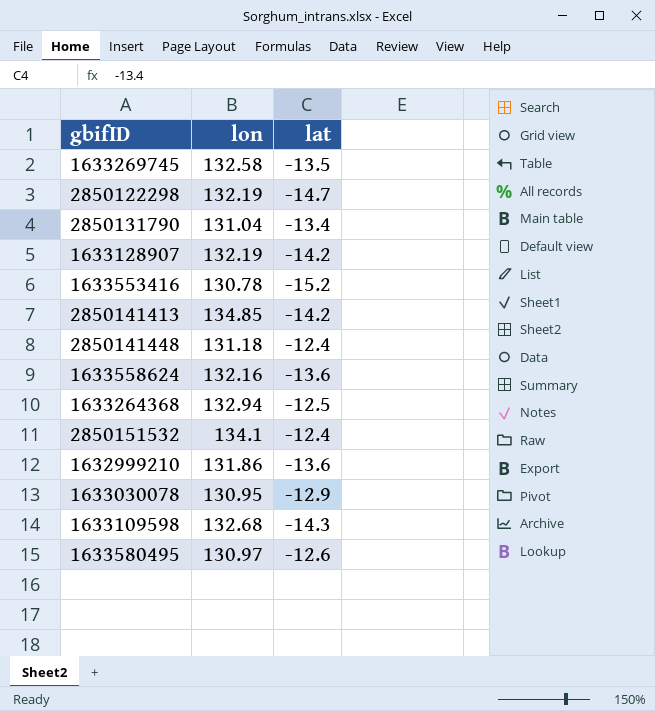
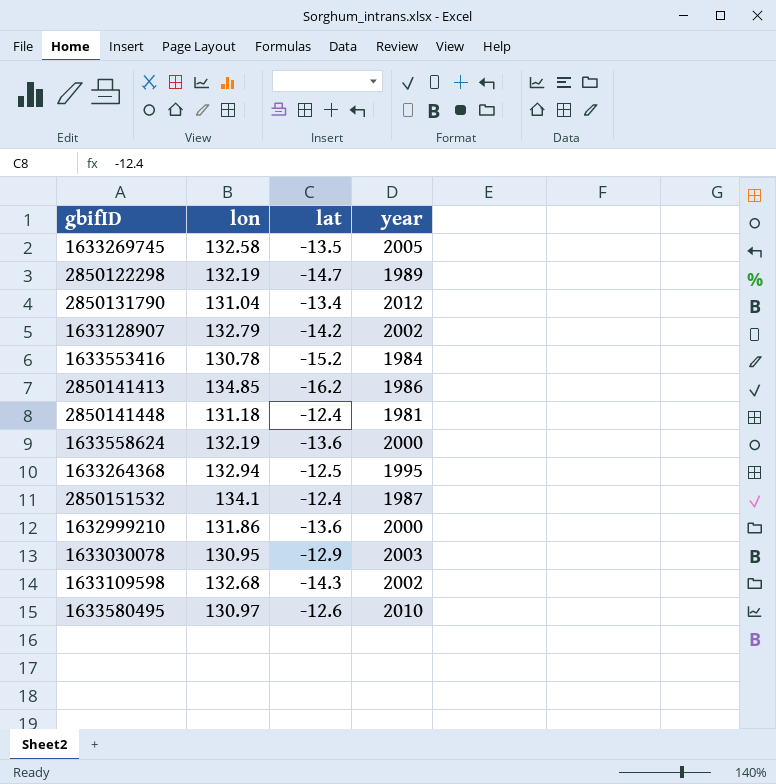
column year | position: none -> 4
1633128907 | lon: 132.19 -> 132.79
2850141413 | lat: -14.2 -> -16.2
1633558624 | lon: 132.16 -> 132.19

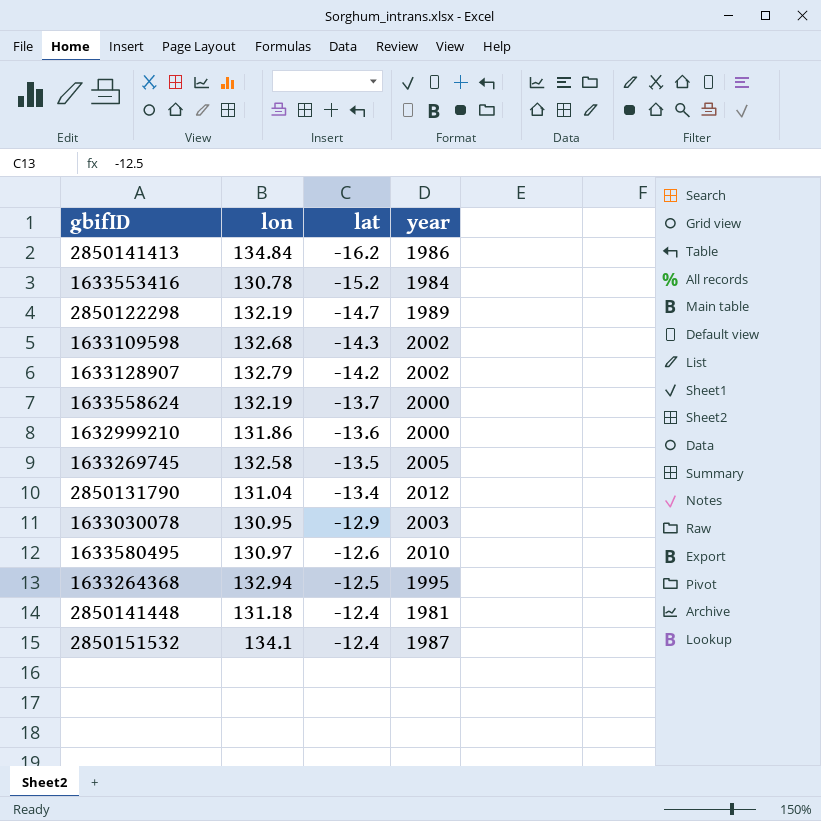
row order: none -> lat ascending
2850141413 | lon: 134.85 -> 134.84
1633558624 | lat: -13.6 -> -13.7

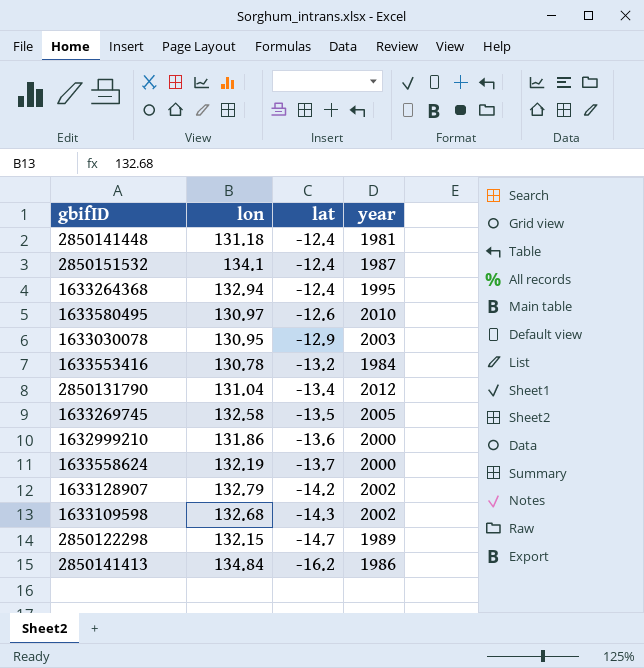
row order: lat ascending -> lat descending
1633264368 | lat: -12.5 -> -12.4
1633553416 | lat: -15.2 -> -13.2
2850122298 | lon: 132.19 -> 132.15

